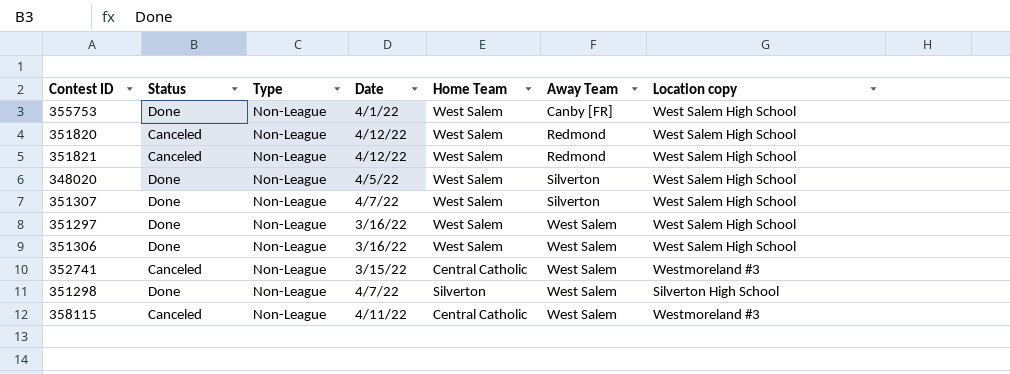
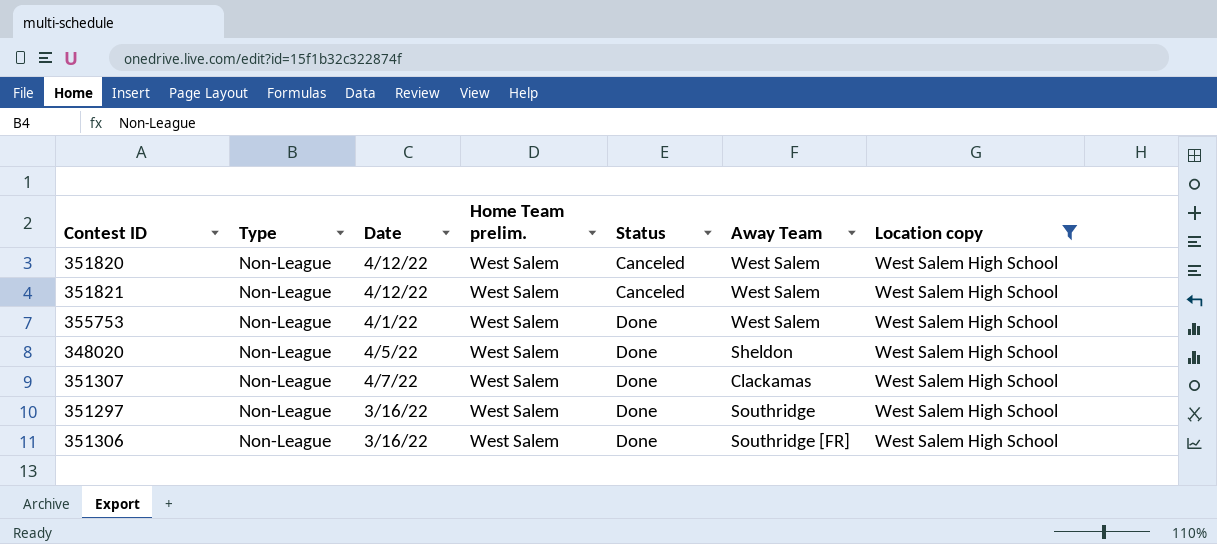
filter: none -> Location copy = West Salem High School
row order: Away Team ascending -> Status ascending
column name: Home Team -> Home Team prelim.
column Status | position: 2 -> 5
351820 | Away Team: Redmond -> West Salem
351821 | Away Team: Redmond -> West Salem
355753 | Away Team: Canby [FR] -> West Salem
348020 | Away Team: Silverton -> Sheldon
351307 | Away Team: Silverton -> Clackamas
351297 | Away Team: West Salem -> Southridge
351306 | Away Team: West Salem -> Southridge [FR]

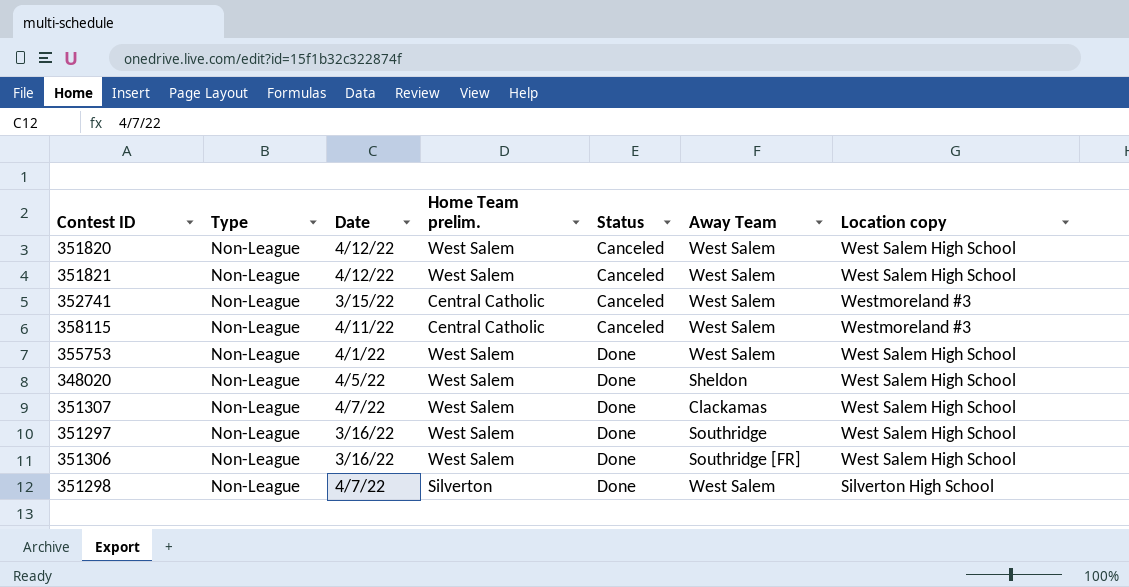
filter: Location copy = West Salem High School -> none

